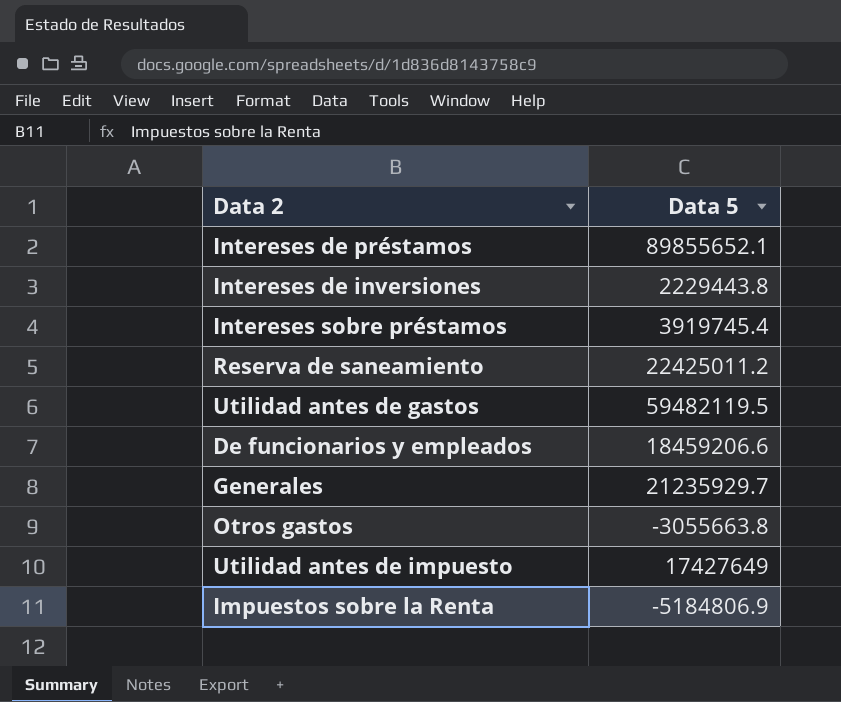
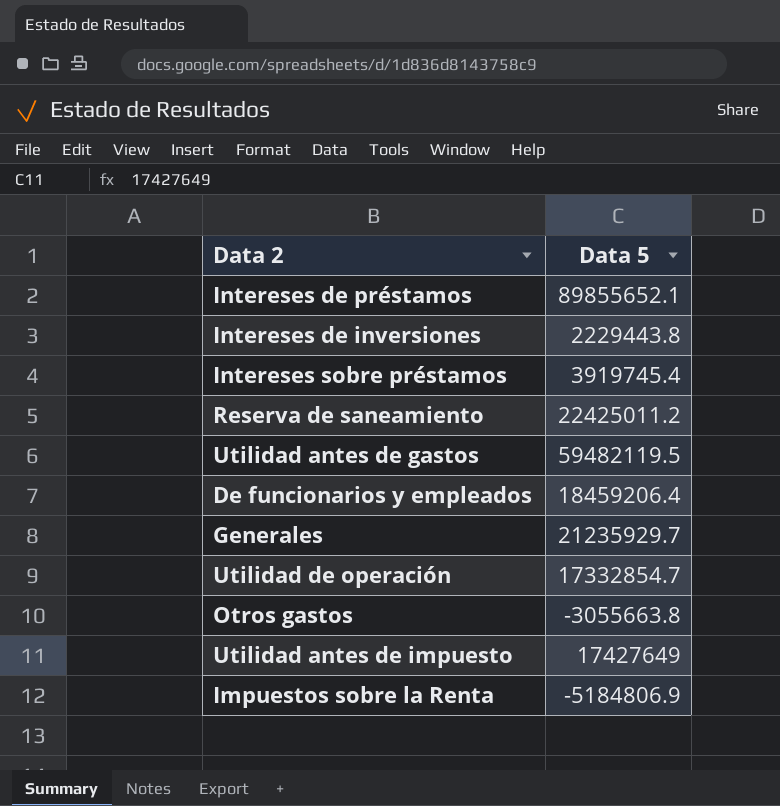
De funcionarios y empleados | Data 5: 18459206.6 -> 18459206.4
row Utilidad de operación: none -> 17332854.7

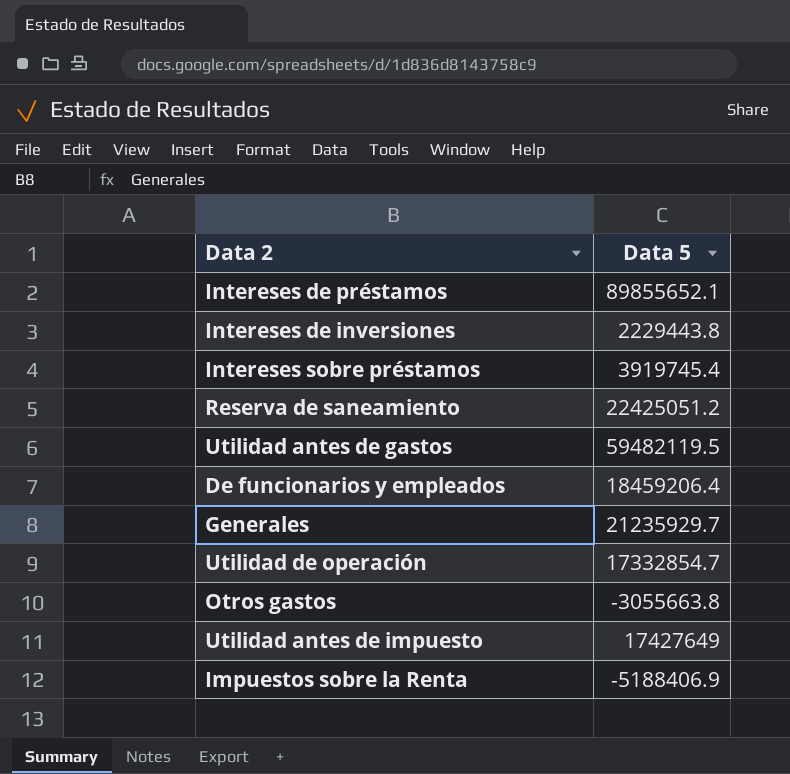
Reserva de saneamiento | Data 5: 22425011.2 -> 22425051.2
Impuestos sobre la Renta | Data 5: -5184806.9 -> -5188406.9

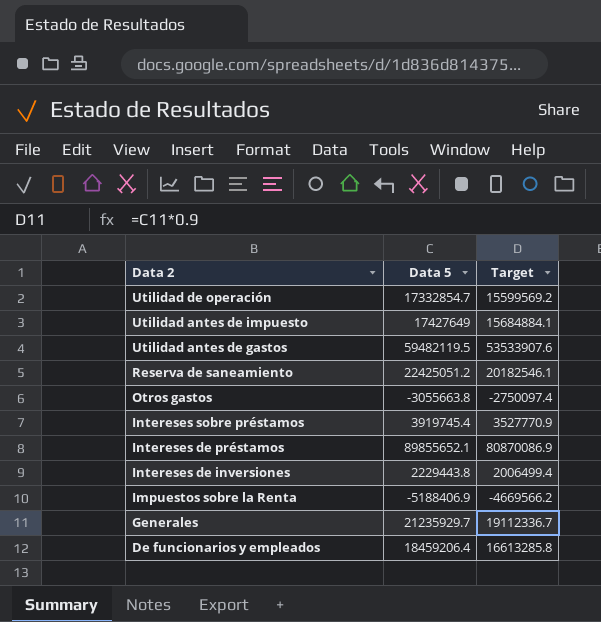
row order: none -> Data 2 descending
column Target | formula: none -> [Data 5] * 0.9

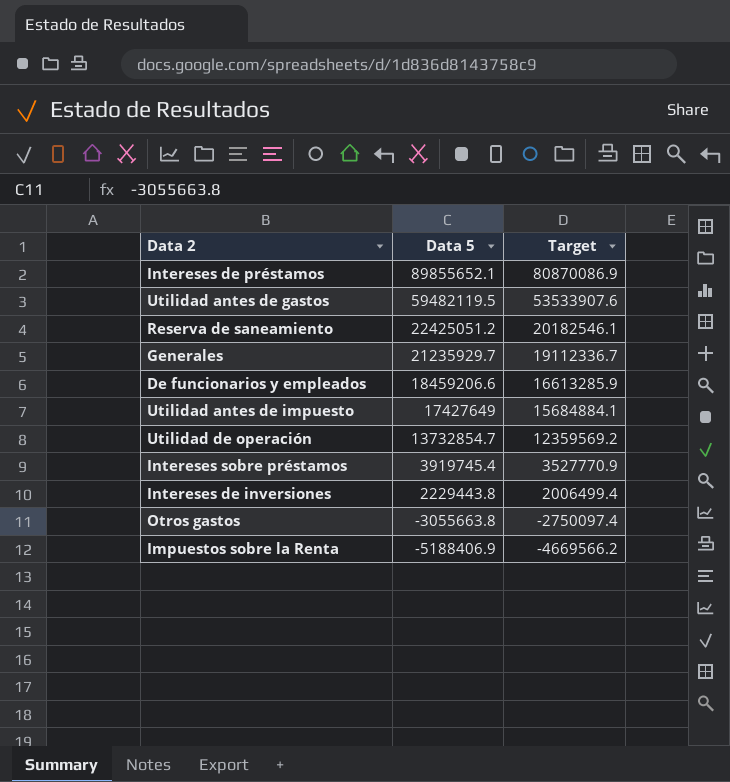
row order: Data 2 descending -> Data 5 descending
De funcionarios y empleados | Data 5: 18459206.4 -> 18459206.6
De funcionarios y empleados | Target: 16613285.8 -> 16613285.9
Utilidad de operación | Data 5: 17332854.7 -> 13732854.7
Utilidad de operación | Target: 15599569.2 -> 12359569.2

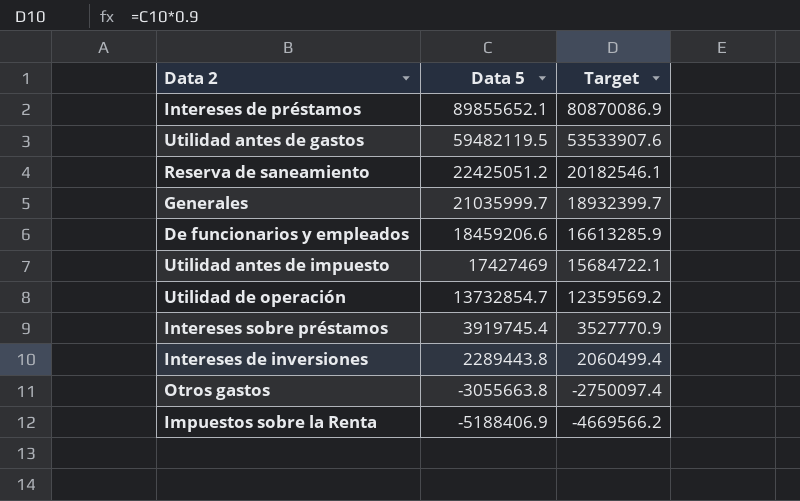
Generales | Data 5: 21235929.7 -> 21035999.7
Generales | Target: 19112336.7 -> 18932399.7
Utilidad antes de impuesto | Data 5: 17427649 -> 17427469
Utilidad antes de impuesto | Target: 15684884.1 -> 15684722.1
Intereses de inversiones | Data 5: 2229443.8 -> 2289443.8
Intereses de inversiones | Target: 2006499.4 -> 2060499.4

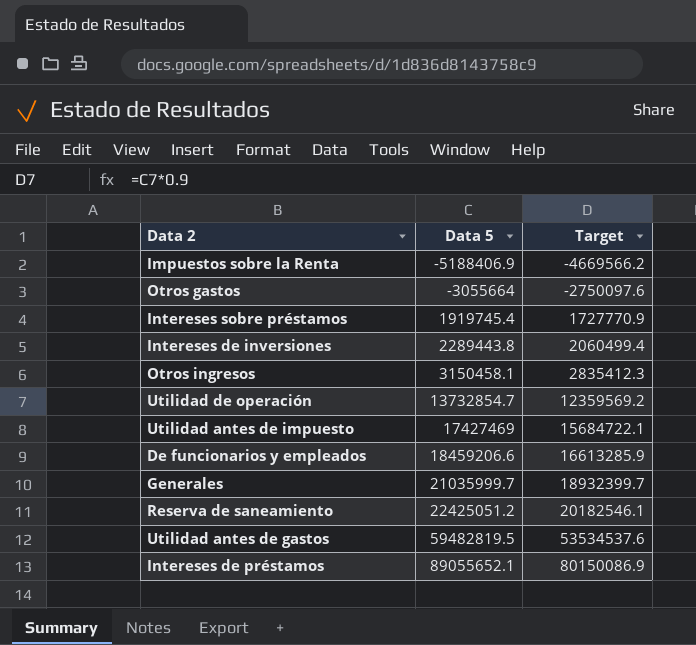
row order: Data 5 descending -> Data 5 ascending
Otros gastos | Data 5: -3055663.8 -> -3055664
Otros gastos | Target: -2750097.4 -> -2750097.6
Intereses sobre préstamos | Data 5: 3919745.4 -> 1919745.4
Intereses sobre préstamos | Target: 3527770.9 -> 1727770.9
row Otros ingresos: none -> 3150458.1 | 2835412.3
Utilidad antes de gastos | Data 5: 59482119.5 -> 59482819.5
Utilidad antes de gastos | Target: 53533907.6 -> 53534537.6
Intereses de préstamos | Data 5: 89855652.1 -> 89055652.1
Intereses de préstamos | Target: 80870086.9 -> 80150086.9

